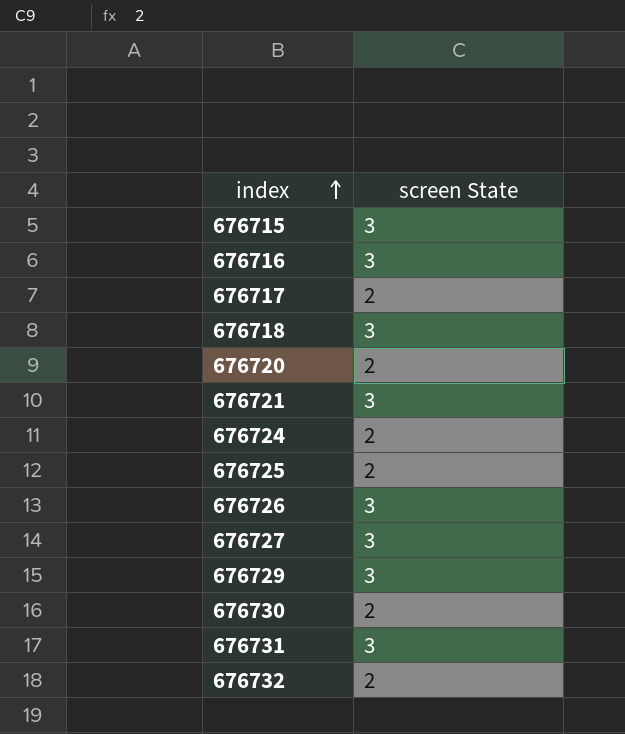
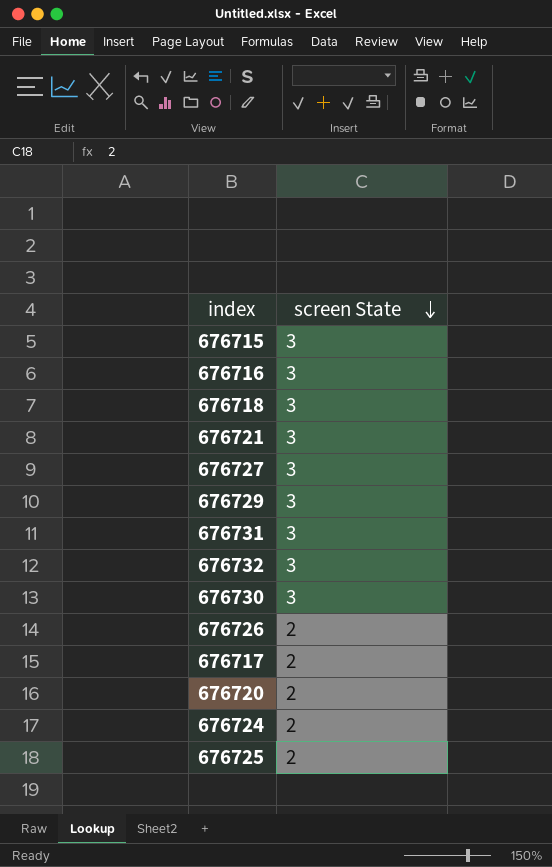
row order: index ascending -> screen State descending
676732 | screen State: 2 -> 3
676730 | screen State: 2 -> 3
676726 | screen State: 3 -> 2

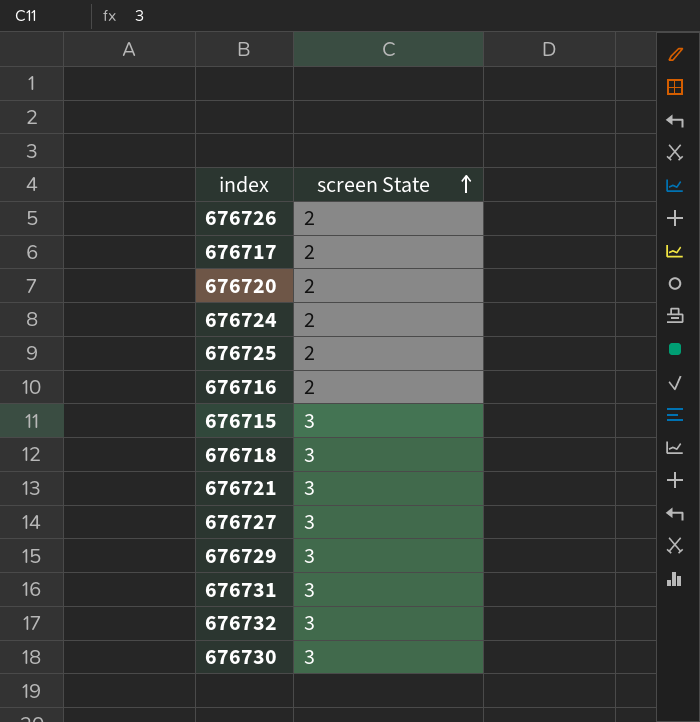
row order: screen State descending -> screen State ascending
676716 | screen State: 3 -> 2

